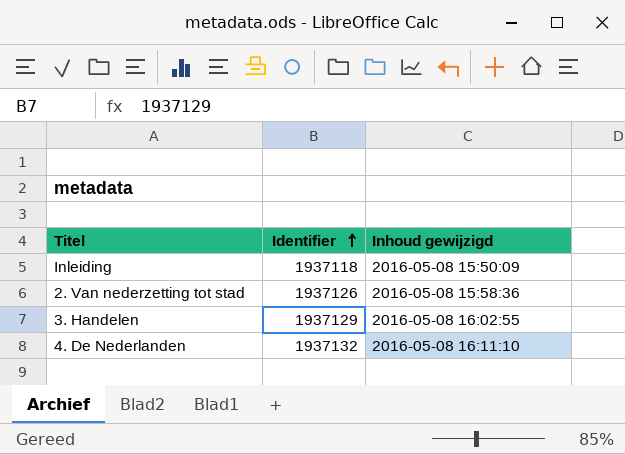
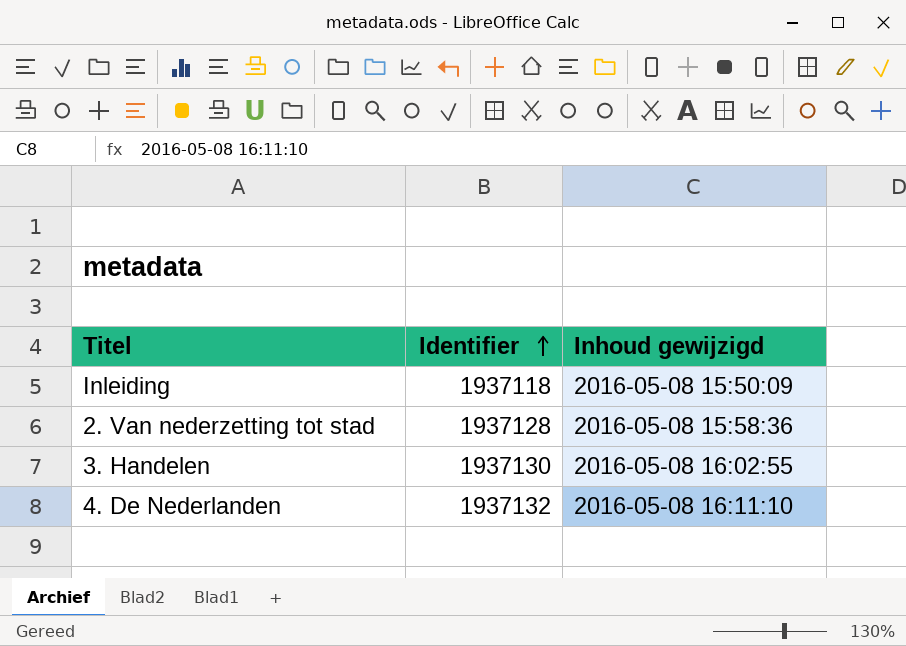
2. Van nederzetting tot stad | Identifier: 1937126 -> 1937128
3. Handelen | Identifier: 1937129 -> 1937130

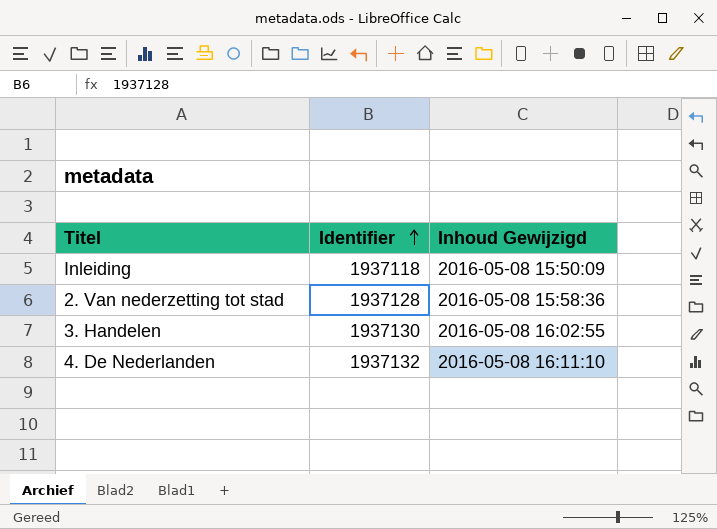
column name: Inhoud gewijzigd -> Inhoud Gewijzigd

